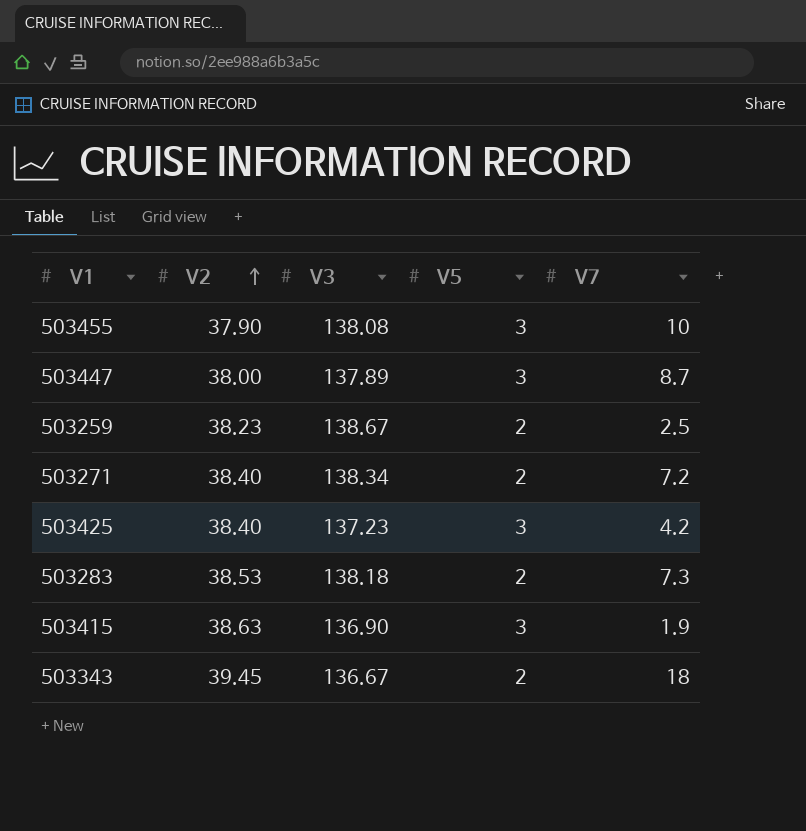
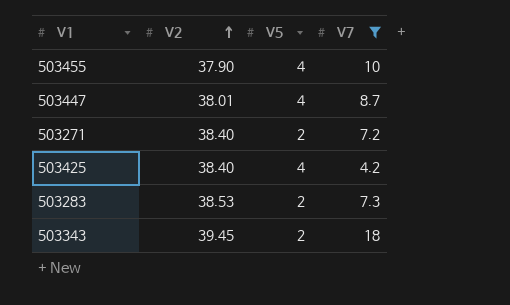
filter: none -> V7 >= 4.2
column V3 | position: 3 -> none
503455 | V5: 3 -> 4
503447 | V2: 38.00 -> 38.01
503447 | V5: 3 -> 4
503425 | V5: 3 -> 4

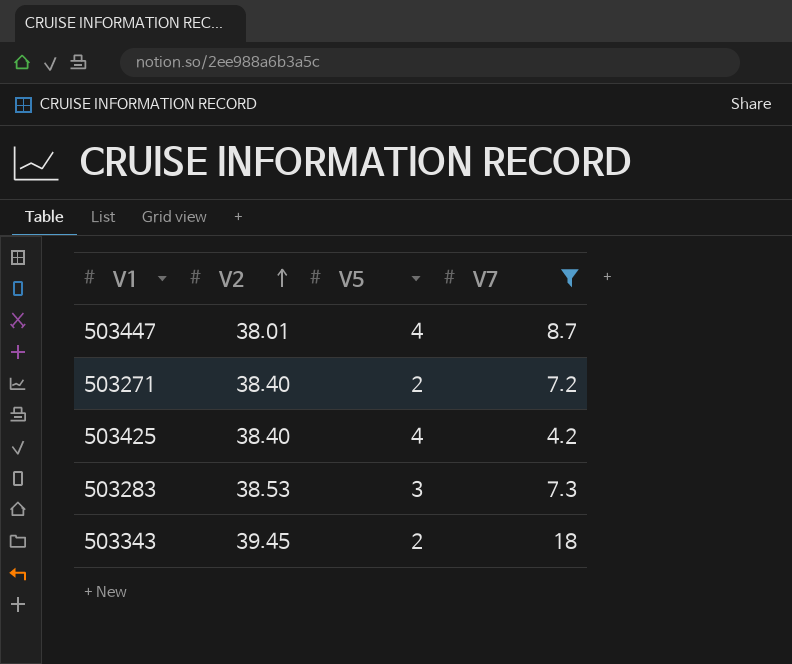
row 503455: 37.90 | 4 | 10 -> none
503283 | V5: 2 -> 3

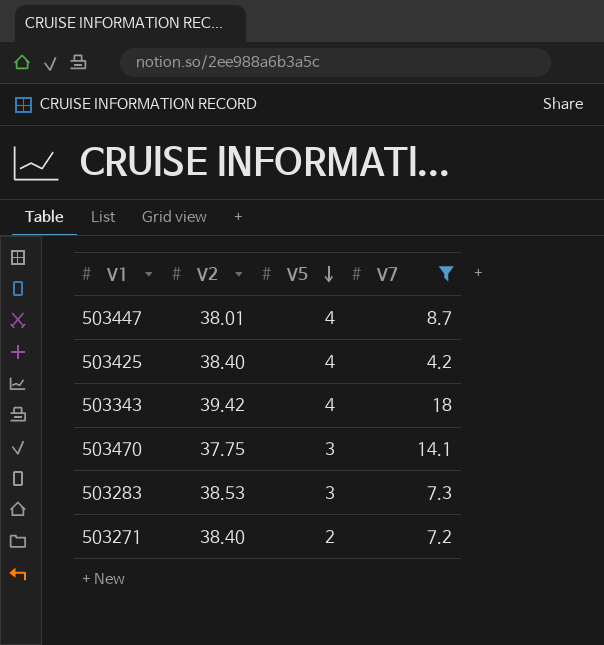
row order: V2 ascending -> V5 descending
503343 | V2: 39.45 -> 39.42
503343 | V5: 2 -> 4
row 503470: none -> 37.75 | 3 | 14.1

